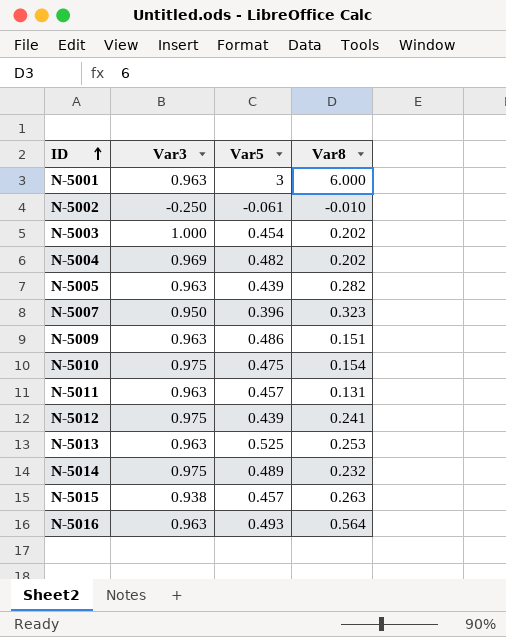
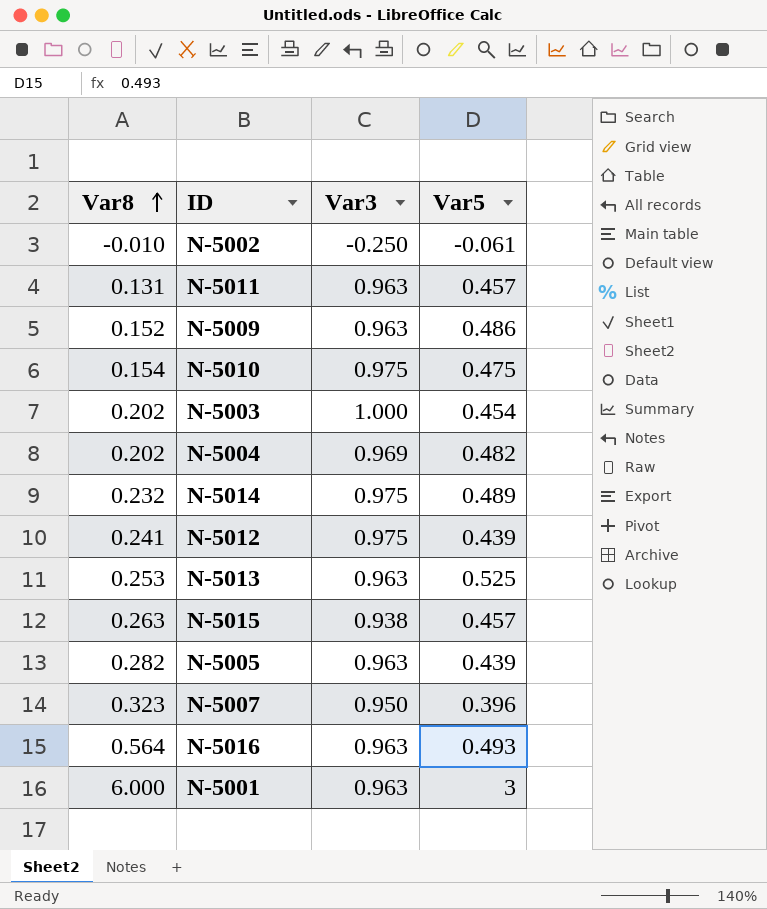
row order: ID ascending -> Var8 ascending
column Var8 | position: 4 -> 1
N-5009 | Var8: 0.151 -> 0.152

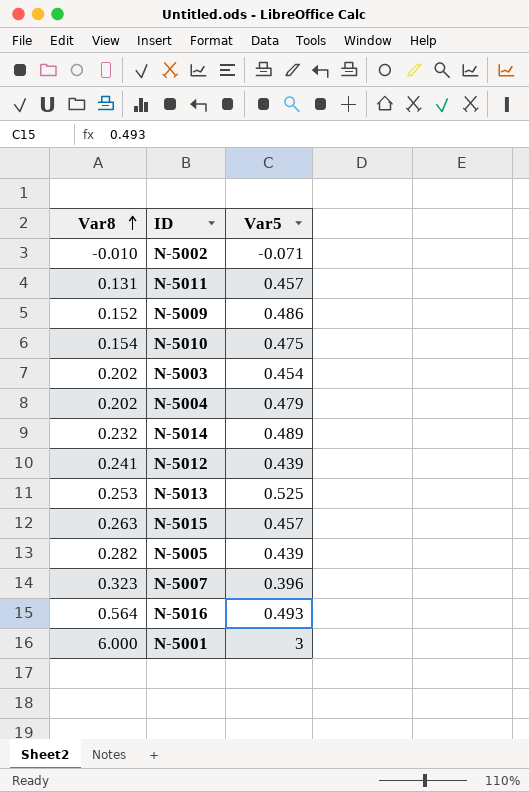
column Var3 | position: 3 -> none
N-5002 | Var5: -0.061 -> -0.071
N-5004 | Var5: 0.482 -> 0.479

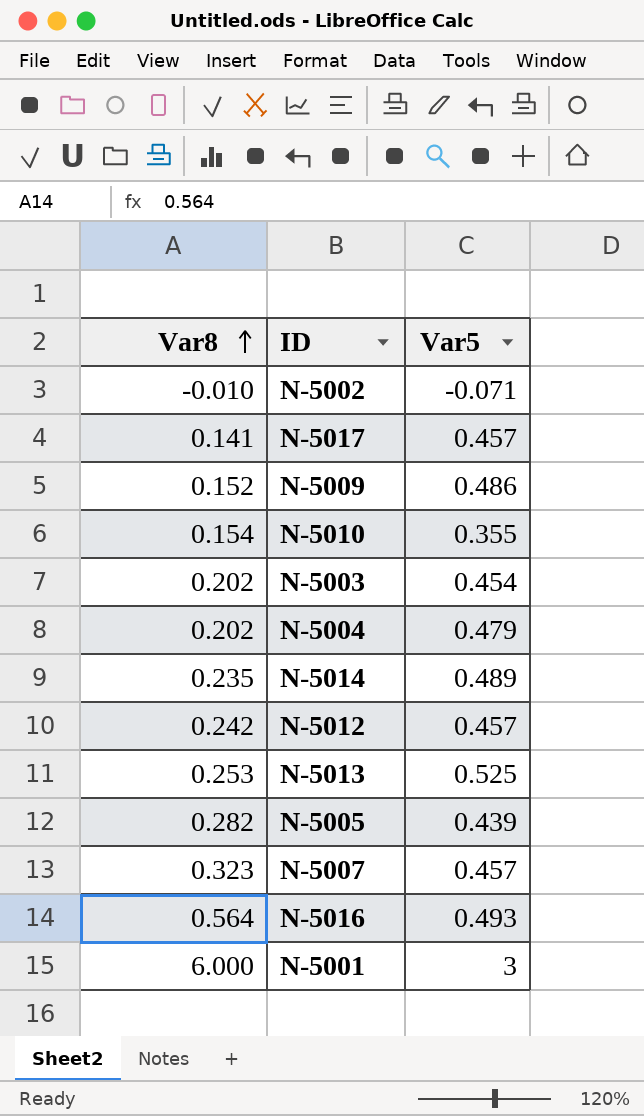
row N-5011: 0.131 | 0.457 -> none
row N-5015: 0.263 | 0.457 -> none
row N-5017: none -> 0.141 | 0.457
N-5010 | Var5: 0.475 -> 0.355
N-5014 | Var8: 0.232 -> 0.235
N-5012 | Var8: 0.241 -> 0.242
N-5012 | Var5: 0.439 -> 0.457
N-5007 | Var5: 0.396 -> 0.457

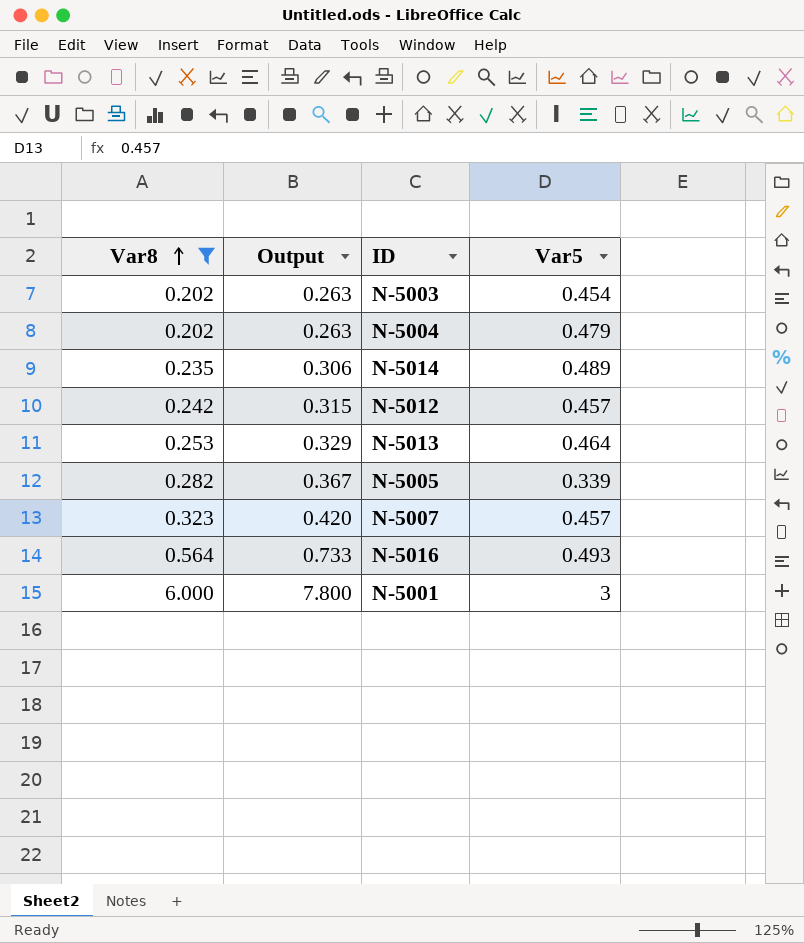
filter: none -> Var8 >= 0.202
column Output | formula: none -> [Var8] * 1.3
N-5013 | Var5: 0.525 -> 0.464
N-5005 | Var5: 0.439 -> 0.339

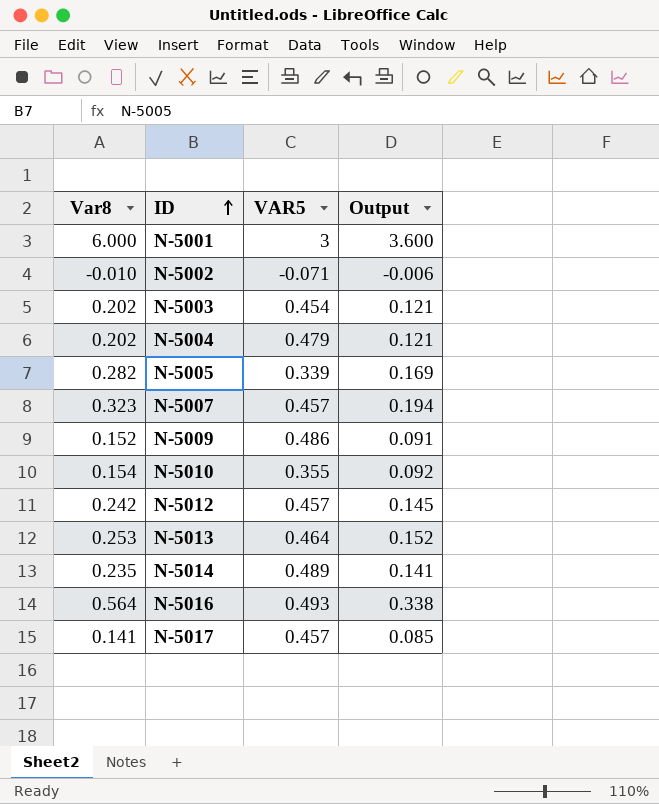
filter: Var8 >= 0.202 -> none
row order: Var8 ascending -> ID ascending
column name: Var5 -> VAR5
column Output | formula: [Var8] * 1.3 -> [Var8] * 0.6
column Output | position: 2 -> 4

